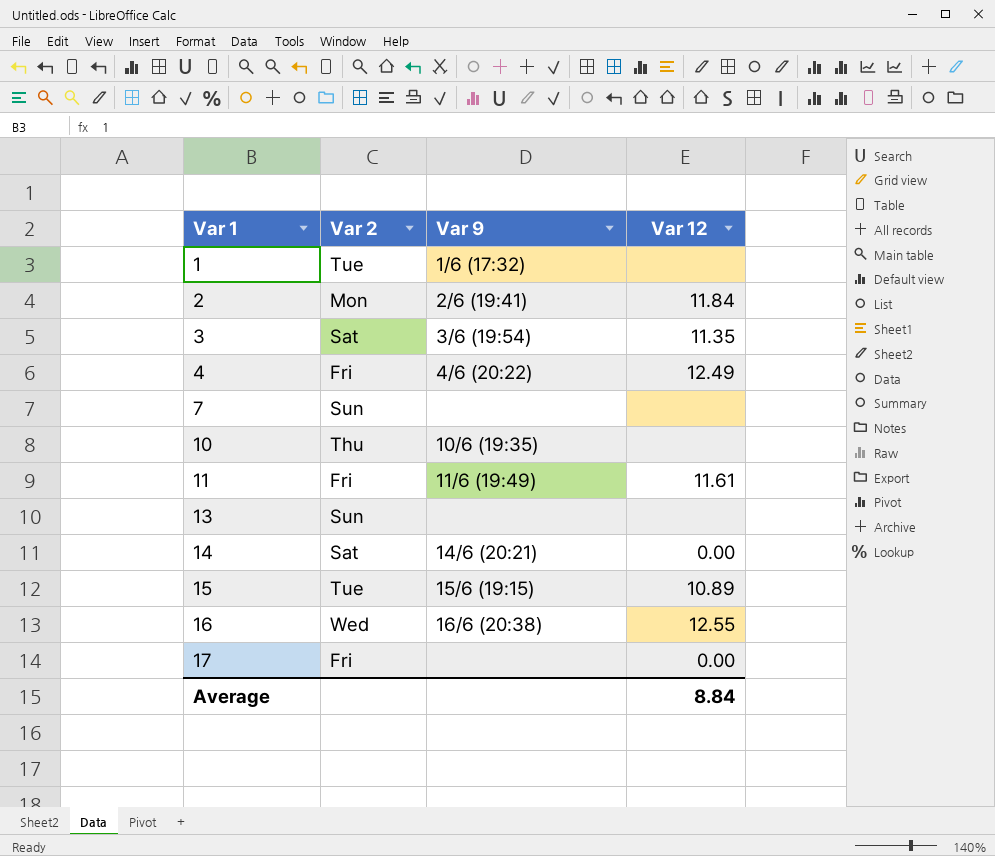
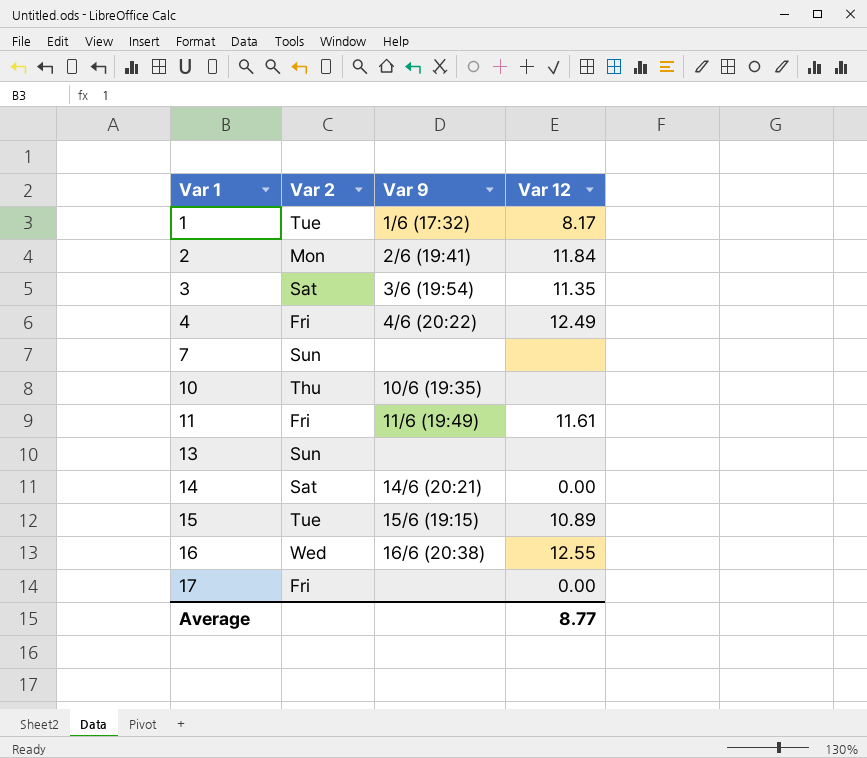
1 | Var 12: none -> 8.17
Average | Var 12: 8.84 -> 8.77

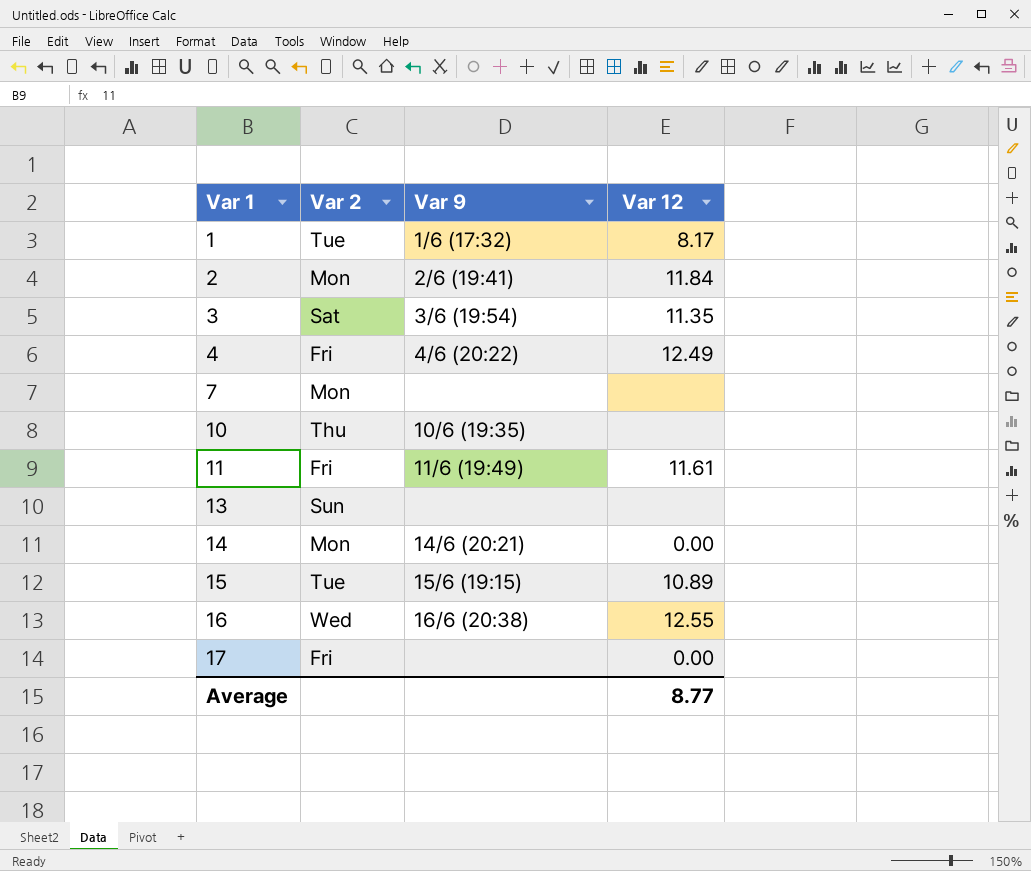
7 | Var 2: Sun -> Mon
14 | Var 2: Sat -> Mon

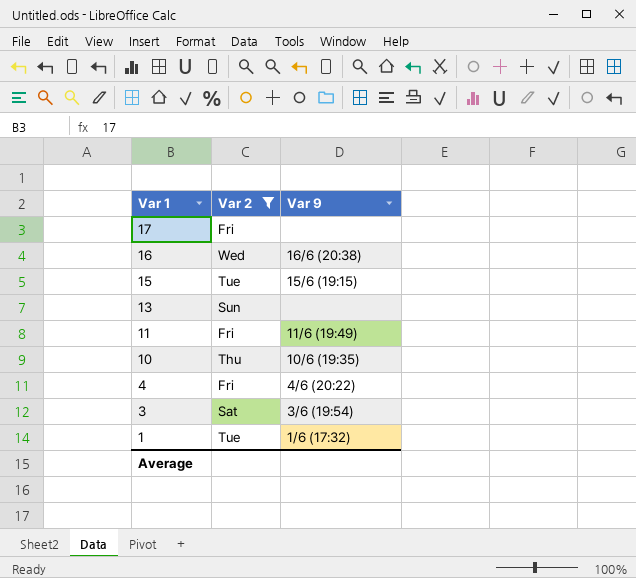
filter: none -> Var 2 != Mon
row order: Var 1 ascending -> Var 1 descending
column Var 12 | position: 4 -> none

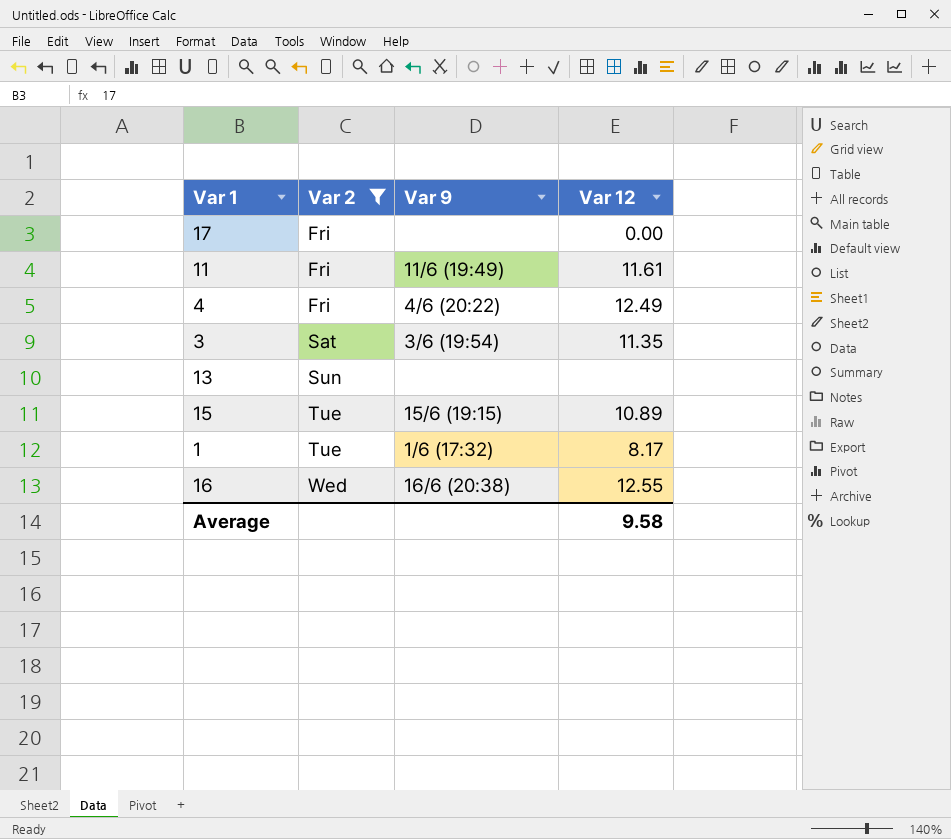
row order: Var 1 descending -> Var 2 ascending
column Var 12 | position: none -> 4
row 10: Thu | 10/6 (19:35) -> none

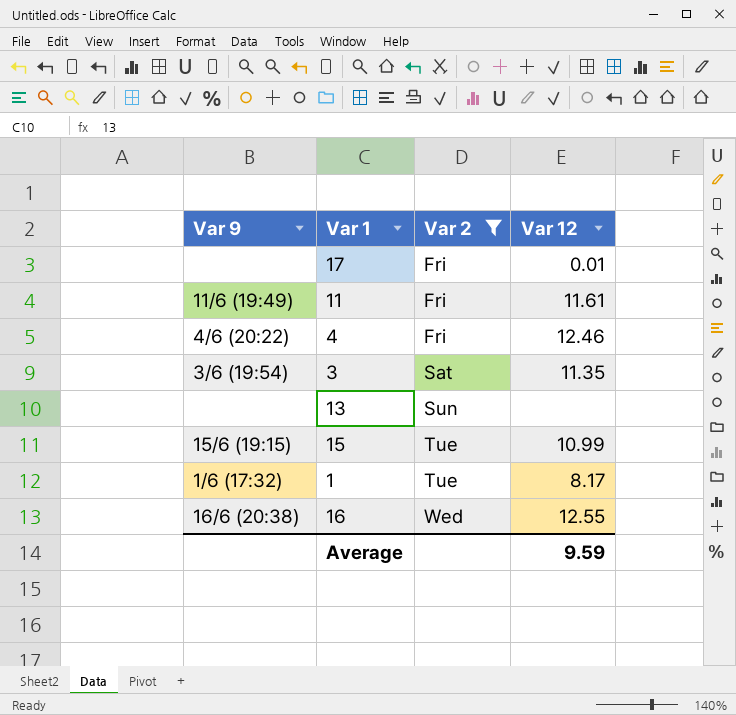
column Var 9 | position: 3 -> 1
17 | Var 12: 0.00 -> 0.01
4 | Var 12: 12.49 -> 12.46
15 | Var 12: 10.89 -> 10.99
Average | Var 12: 9.58 -> 9.59

